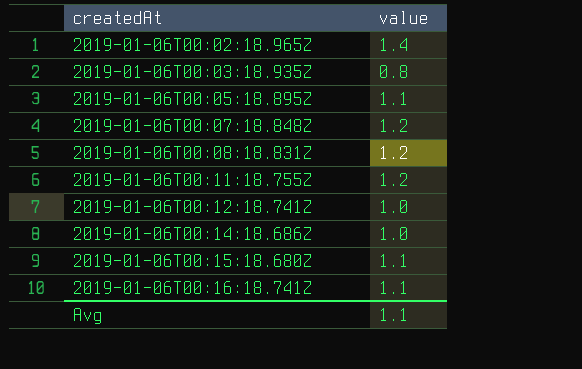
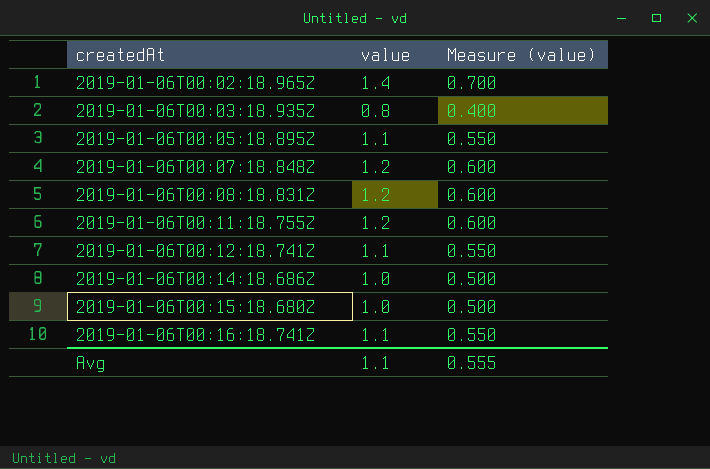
column Measure (value) | formula: none -> [value] * 0.5
2019-01-06T00:12:18.741Z | value: 1.0 -> 1.1
2019-01-06T00:15:18.680Z | value: 1.1 -> 1.0

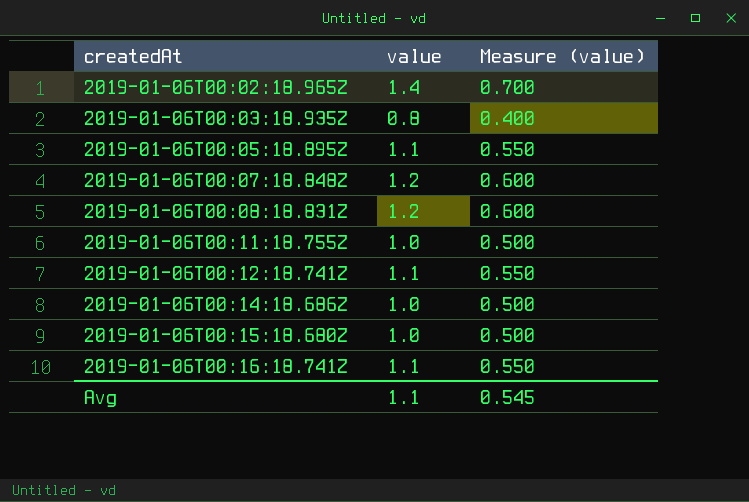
2019-01-06T00:11:18.755Z | value: 1.2 -> 1.0
2019-01-06T00:11:18.755Z | Measure (value): 0.600 -> 0.500
Avg | Measure (value): 0.555 -> 0.545

